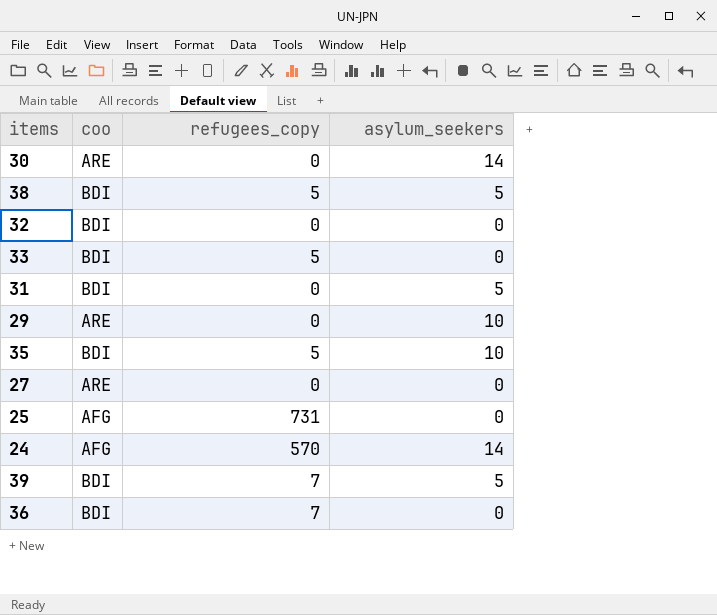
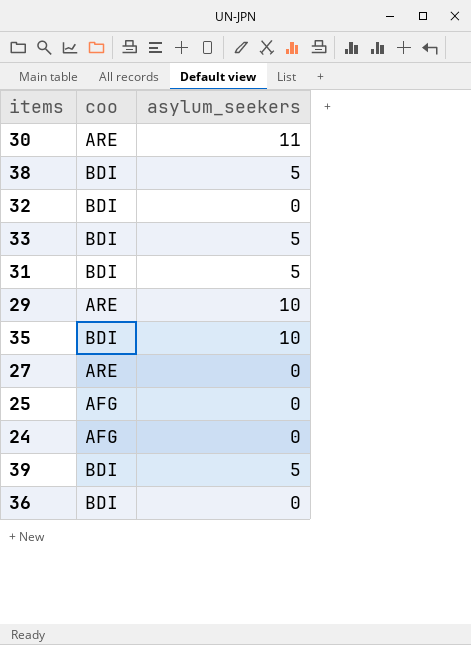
column refugees_copy | position: 3 -> none
30 | asylum_seekers: 14 -> 11
33 | asylum_seekers: 0 -> 5
24 | asylum_seekers: 14 -> 0

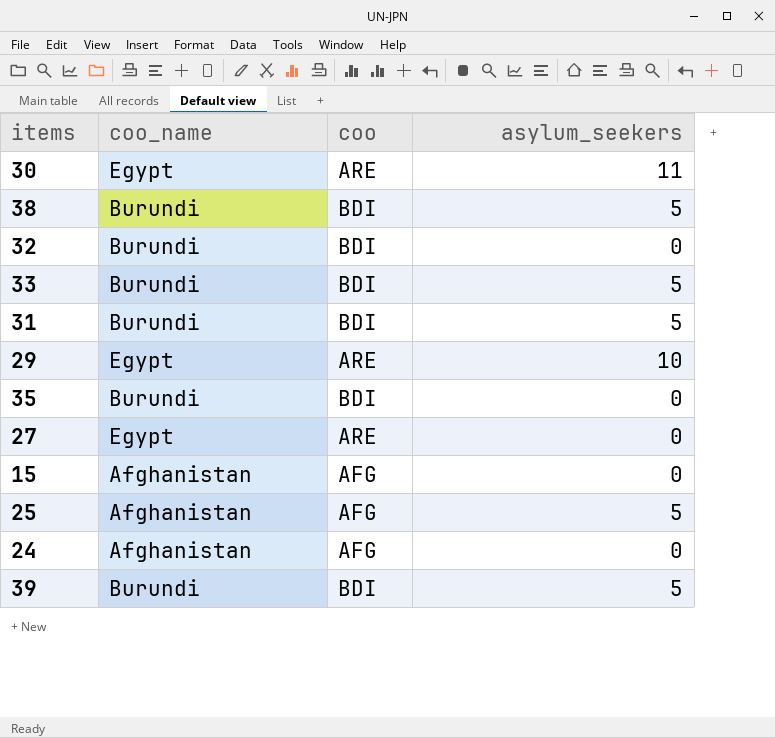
column coo_name | position: none -> 2
row 36: BDI | 0 -> none
35 | asylum_seekers: 10 -> 0
row 15: none -> Afghanistan | AFG | 0
25 | asylum_seekers: 0 -> 5

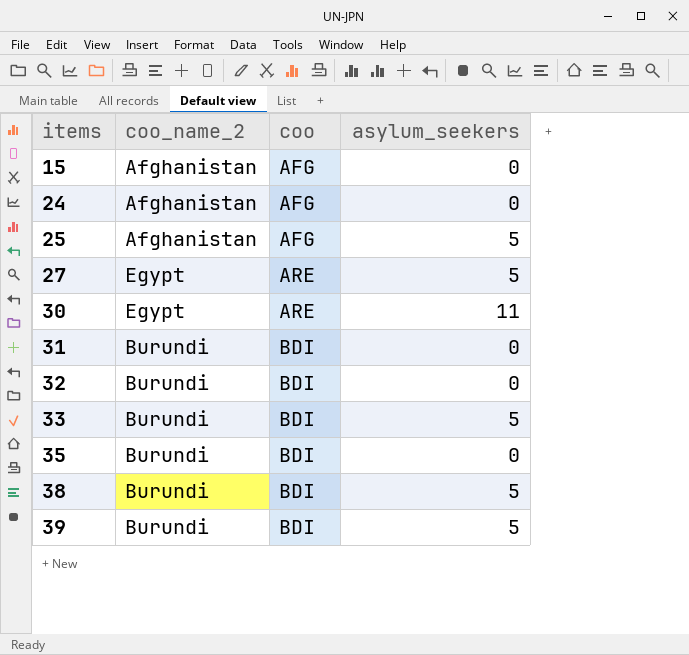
row order: none -> items ascending
column name: coo_name -> coo_name_2
row 29: Egypt | ARE | 10 -> none
27 | asylum_seekers: 0 -> 5
31 | asylum_seekers: 5 -> 0

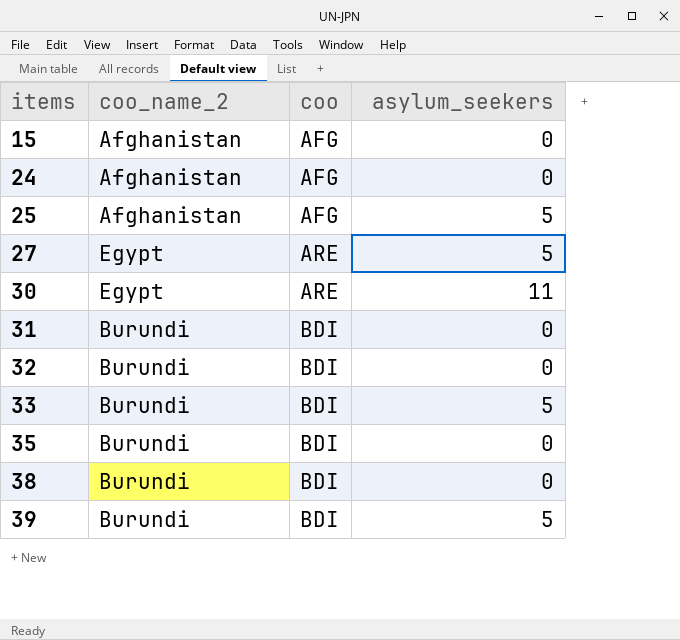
38 | asylum_seekers: 5 -> 0

